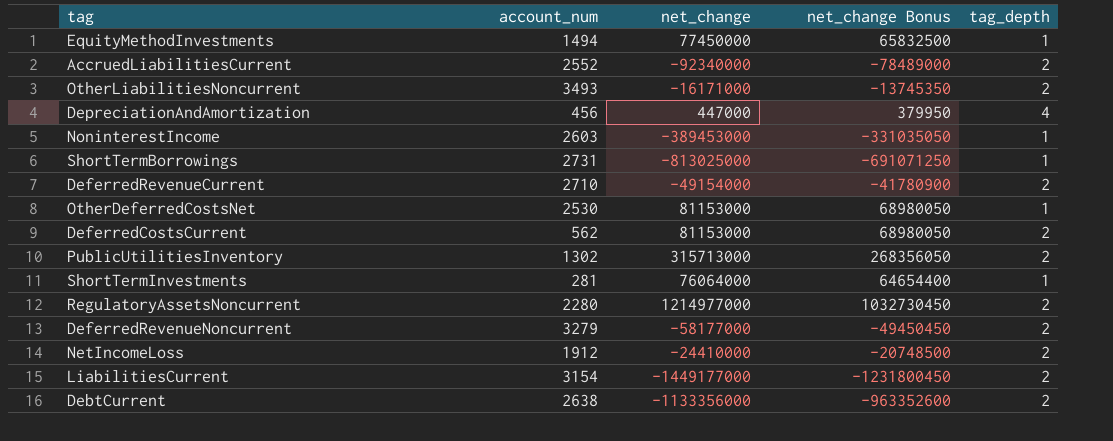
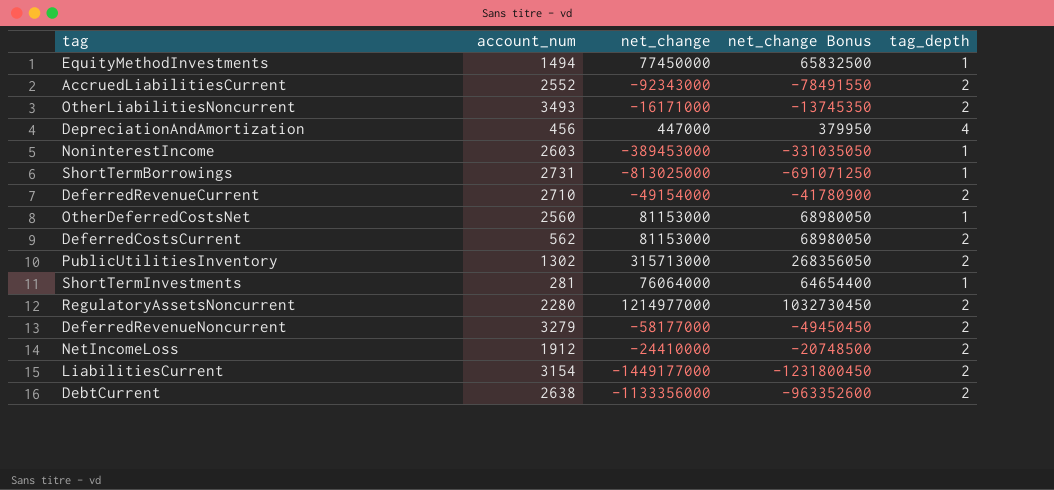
AccruedLiabilitiesCurrent | net_change: -92340000 -> -92343000
AccruedLiabilitiesCurrent | net_change Bonus: -78489000 -> -78491550
OtherDeferredCostsNet | account_num: 2530 -> 2560

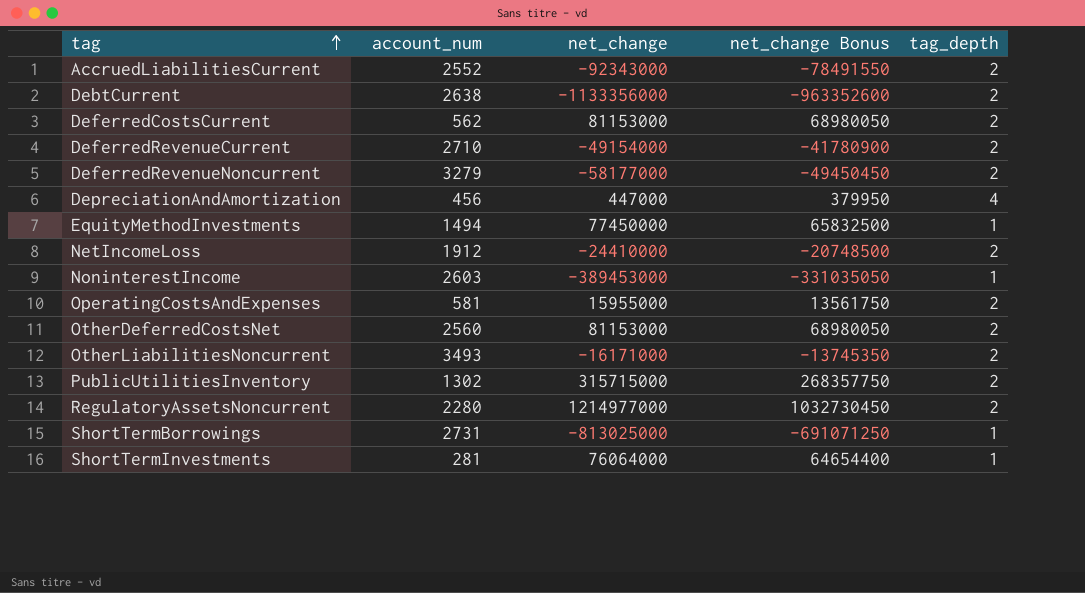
row order: none -> tag ascending
row LiabilitiesCurrent: 3154 | -1449177000 | -1231800450 | 2 -> none
row OperatingCostsAndExpenses: none -> 581 | 15955000 | 13561750 | 2
OtherDeferredCostsNet | tag_depth: 1 -> 2
PublicUtilitiesInventory | net_change: 315713000 -> 315715000
PublicUtilitiesInventory | net_change Bonus: 268356050 -> 268357750

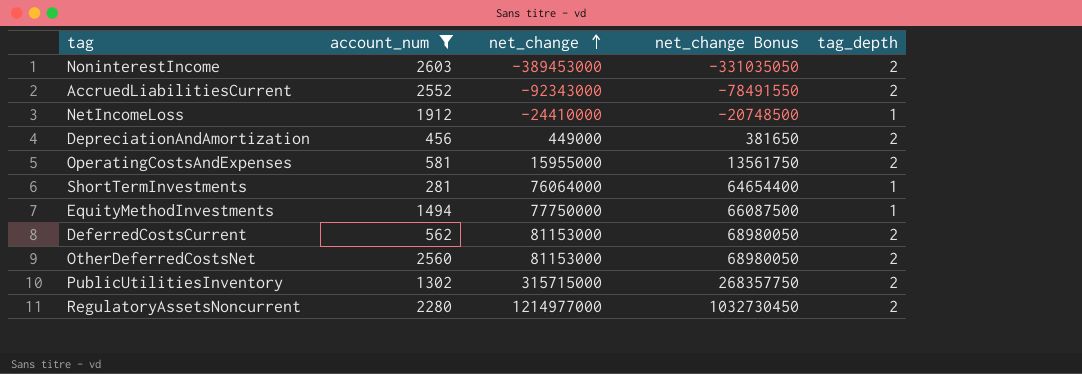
filter: none -> account_num <= 2603
row order: tag ascending -> net_change ascending
NoninterestIncome | tag_depth: 1 -> 2
NetIncomeLoss | tag_depth: 2 -> 1
DepreciationAndAmortization | net_change: 447000 -> 449000
DepreciationAndAmortization | net_change Bonus: 379950 -> 381650
DepreciationAndAmortization | tag_depth: 4 -> 2
EquityMethodInvestments | net_change: 77450000 -> 77750000
EquityMethodInvestments | net_change Bonus: 65832500 -> 66087500

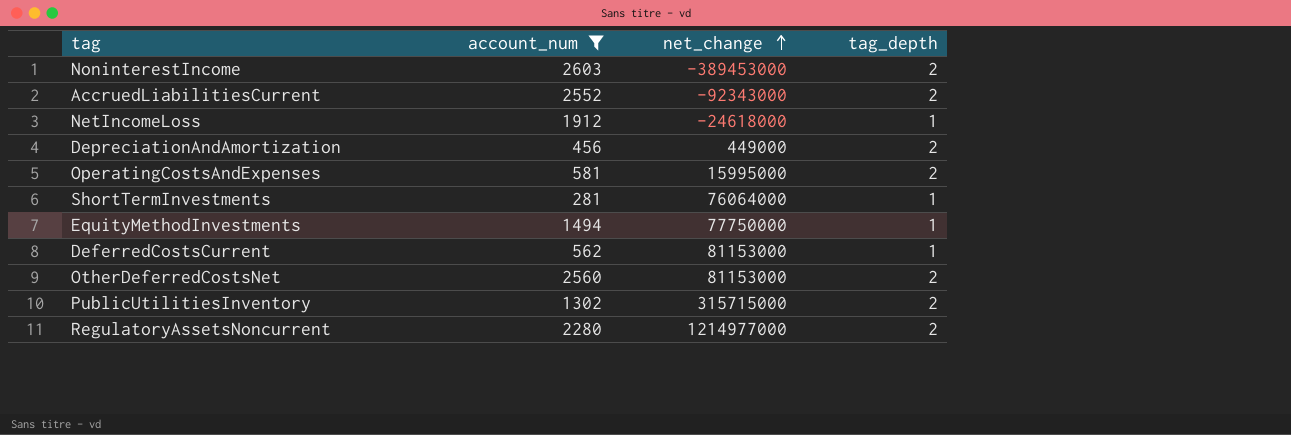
column net_change Bonus | formula: [net_change] * 0.85 -> none
NetIncomeLoss | net_change: -24410000 -> -24618000
OperatingCostsAndExpenses | net_change: 15955000 -> 15995000
DeferredCostsCurrent | tag_depth: 2 -> 1

